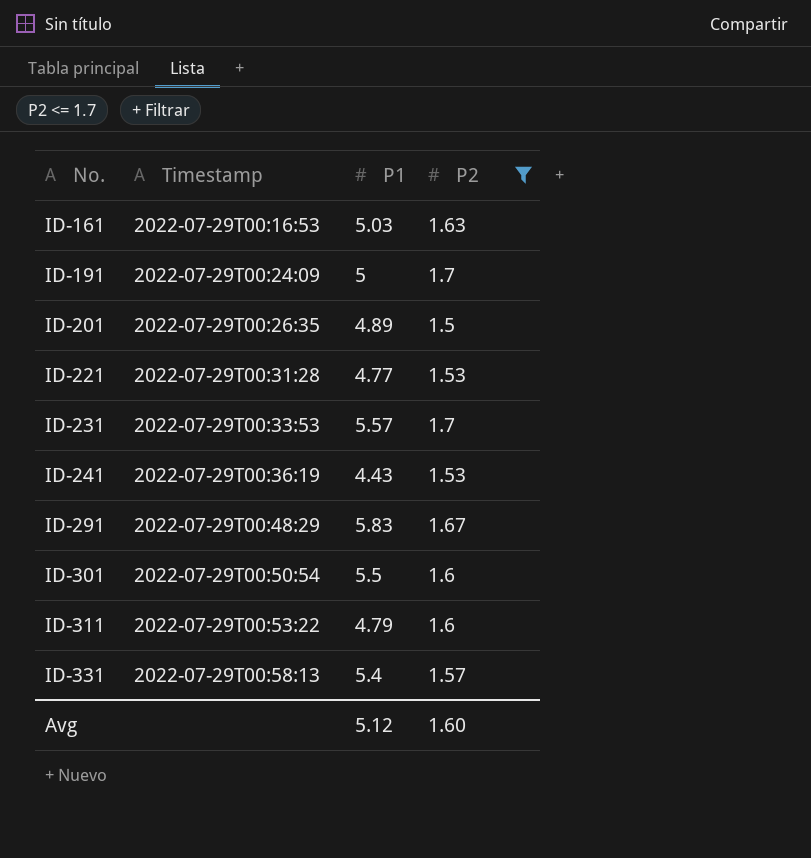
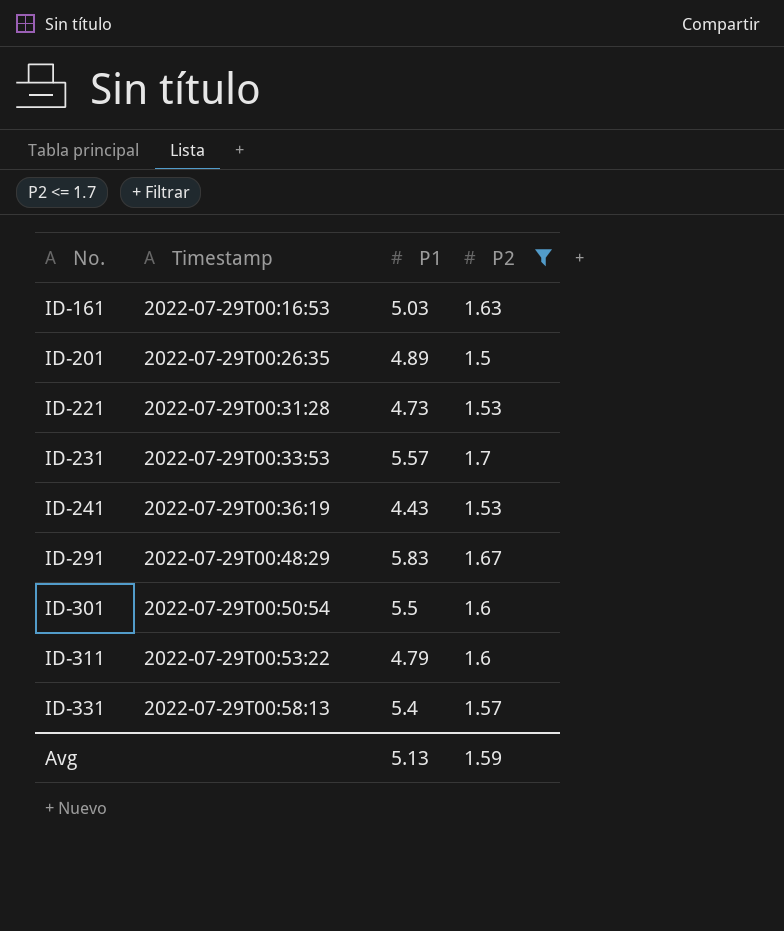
row ID-191: 2022-07-29T00:24:09 | 5 | 1.7 -> none
ID-221 | P1: 4.77 -> 4.73
Avg | P1: 5.12 -> 5.13
Avg | P2: 1.60 -> 1.59

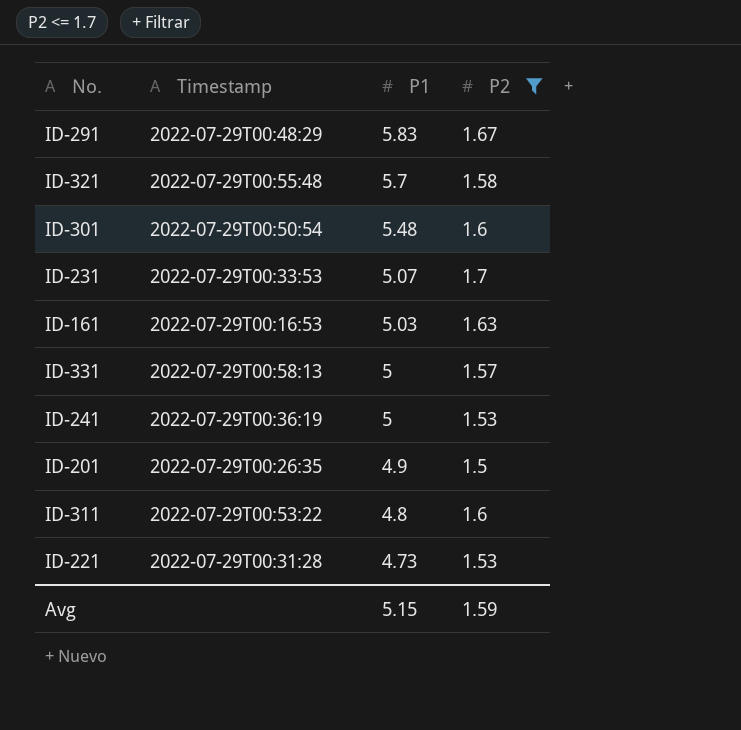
row order: No. ascending -> P1 descending
row ID-321: none -> 2022-07-29T00:55:48 | 5.7 | 1.58
ID-301 | P1: 5.5 -> 5.48
ID-231 | P1: 5.57 -> 5.07
ID-331 | P1: 5.4 -> 5
ID-241 | P1: 4.43 -> 5
ID-201 | P1: 4.89 -> 4.9
ID-311 | P1: 4.79 -> 4.8
Avg | P1: 5.13 -> 5.15

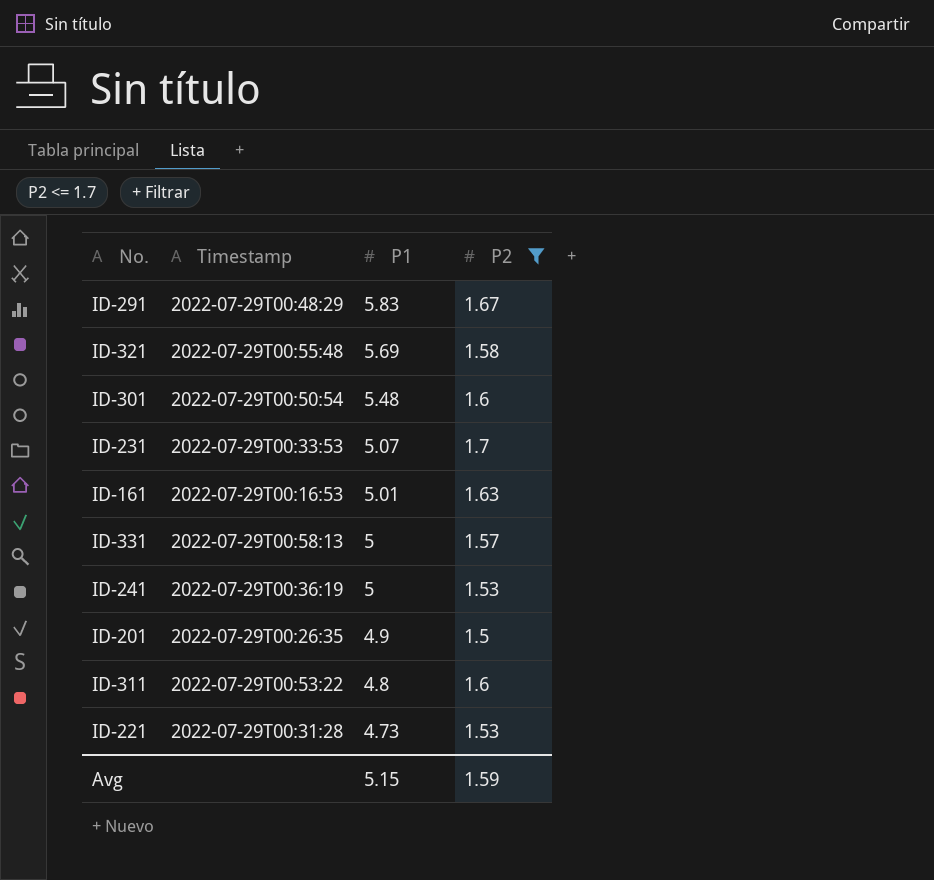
ID-321 | P1: 5.7 -> 5.69
ID-161 | P1: 5.03 -> 5.01

